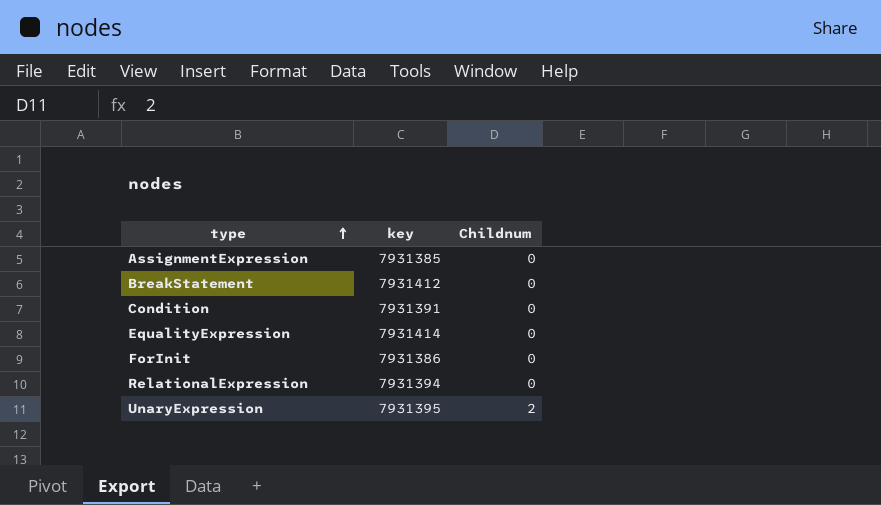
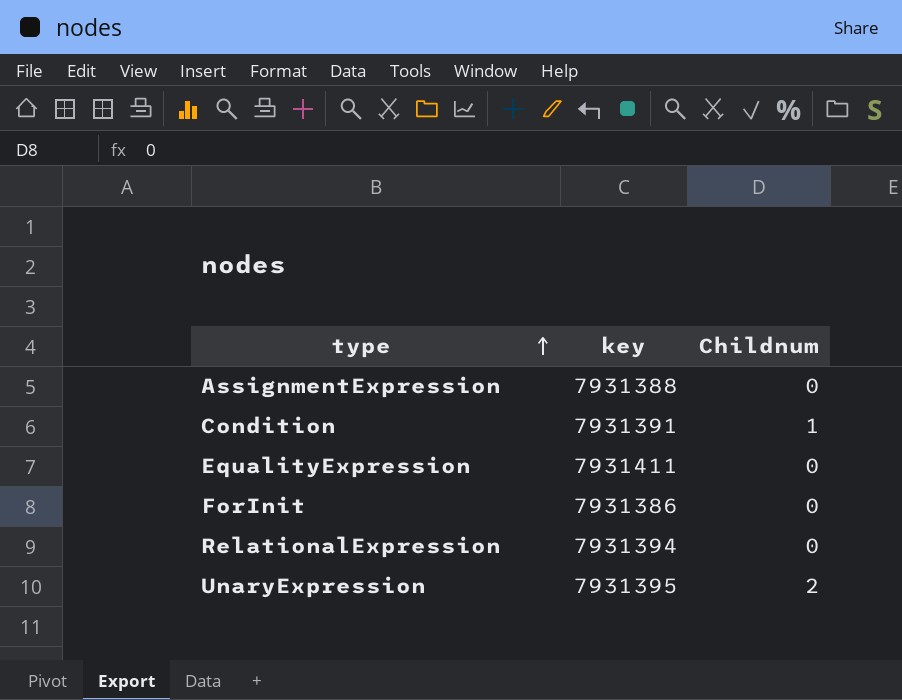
row BreakStatement: 7931412 | 0 -> none
AssignmentExpression | key: 7931385 -> 7931388
Condition | Childnum: 0 -> 1
EqualityExpression | key: 7931414 -> 7931411

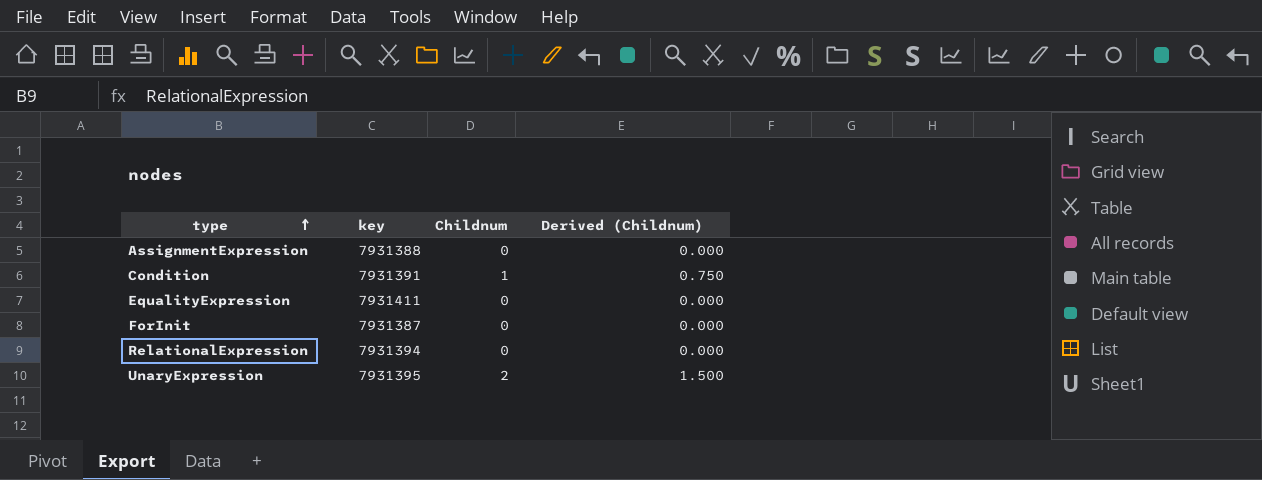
column Derived (Childnum) | formula: none -> [Childnum] * 0.75
ForInit | key: 7931386 -> 7931387

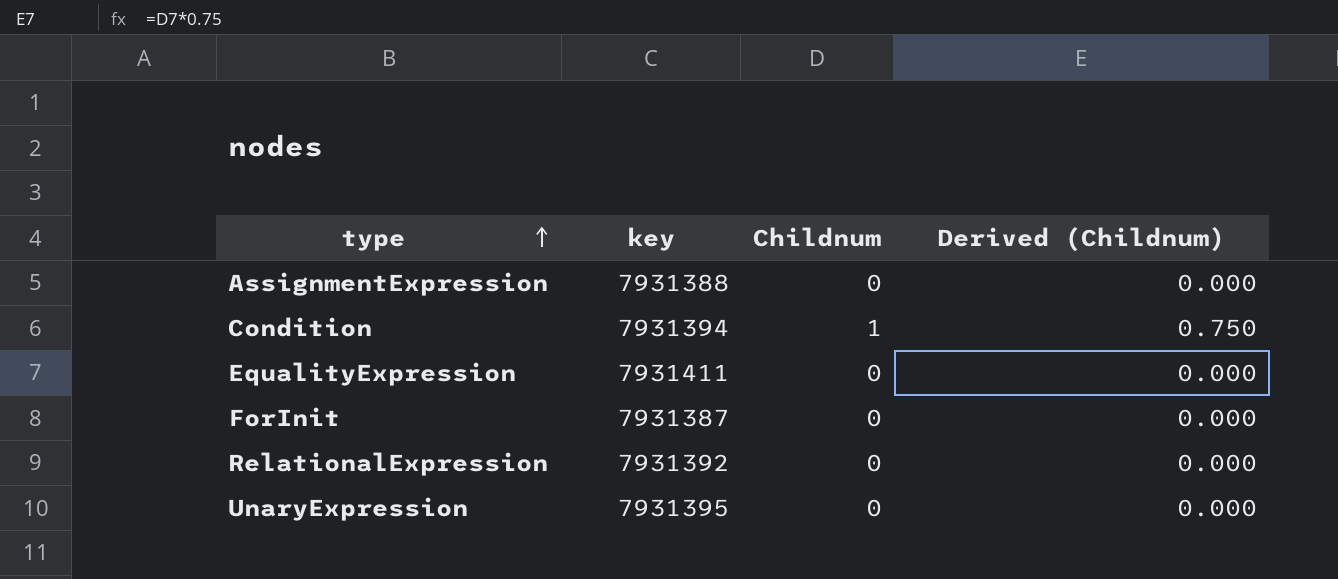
Condition | key: 7931391 -> 7931394
RelationalExpression | key: 7931394 -> 7931392
UnaryExpression | Childnum: 2 -> 0
UnaryExpression | Derived (Childnum): 1.500 -> 0.000

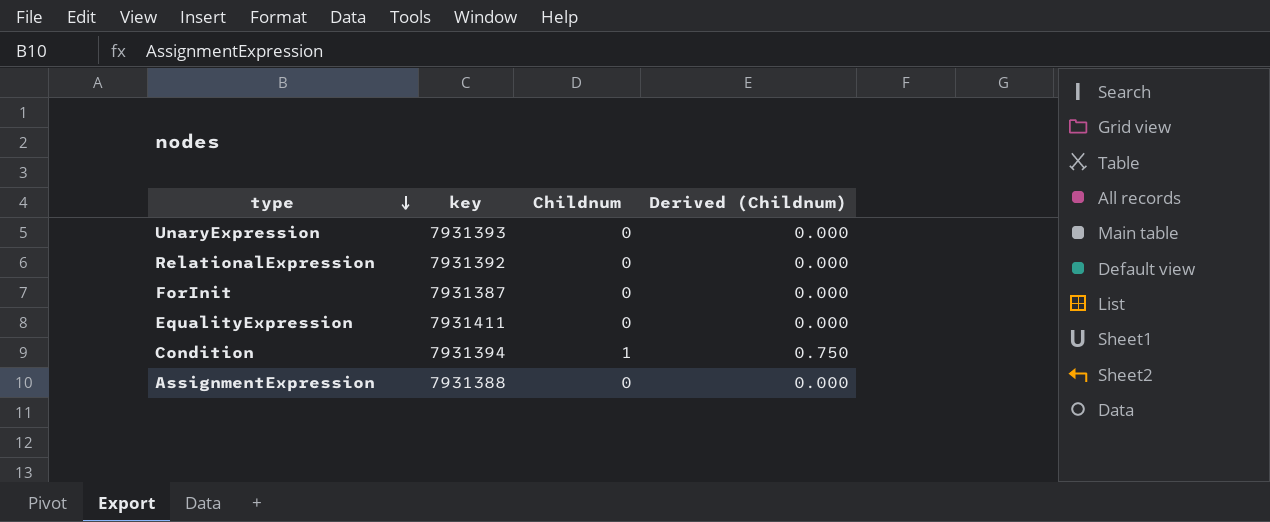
row order: type ascending -> type descending
UnaryExpression | key: 7931395 -> 7931393

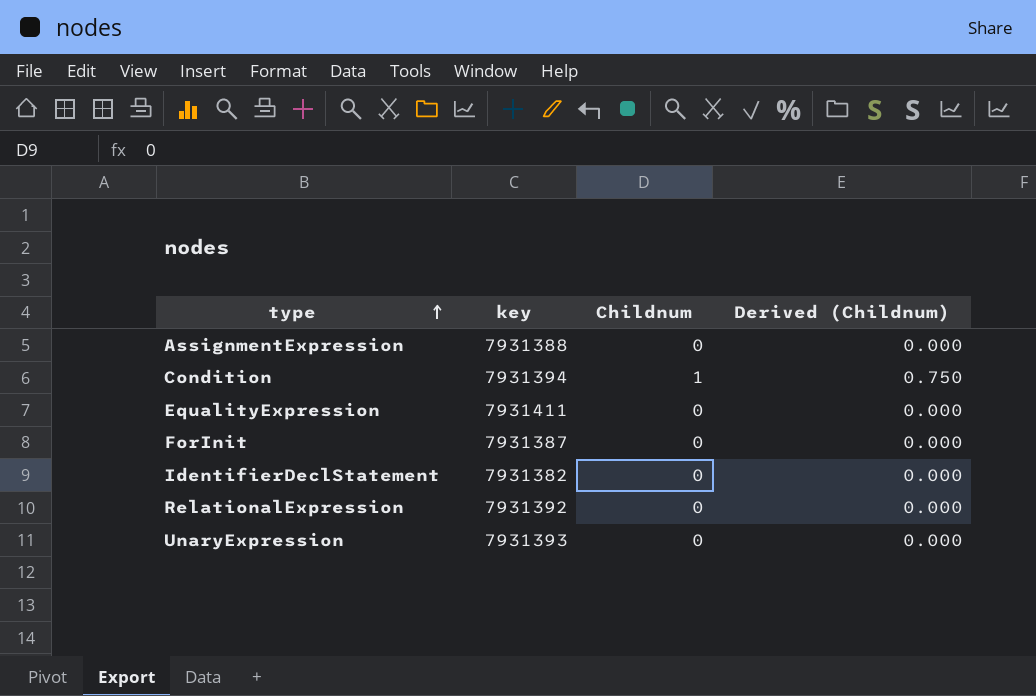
row order: type descending -> type ascending
row IdentifierDeclStatement: none -> 7931382 | 0 | 0.000

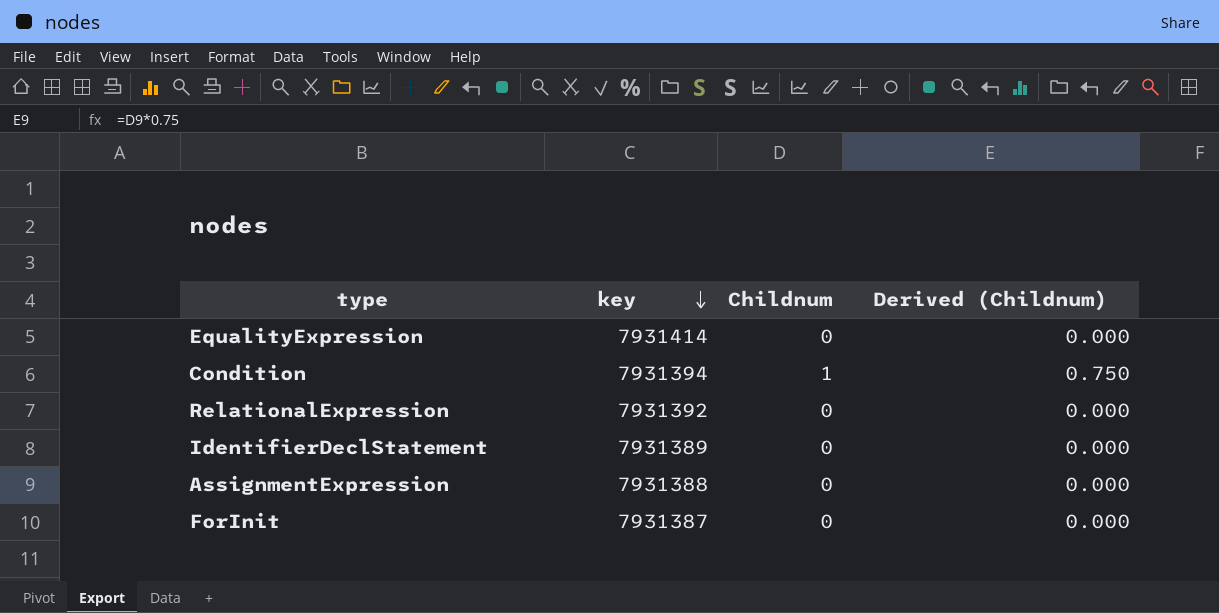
row order: type ascending -> key descending
row UnaryExpression: 7931393 | 0 | 0.000 -> none
EqualityExpression | key: 7931411 -> 7931414
IdentifierDeclStatement | key: 7931382 -> 7931389

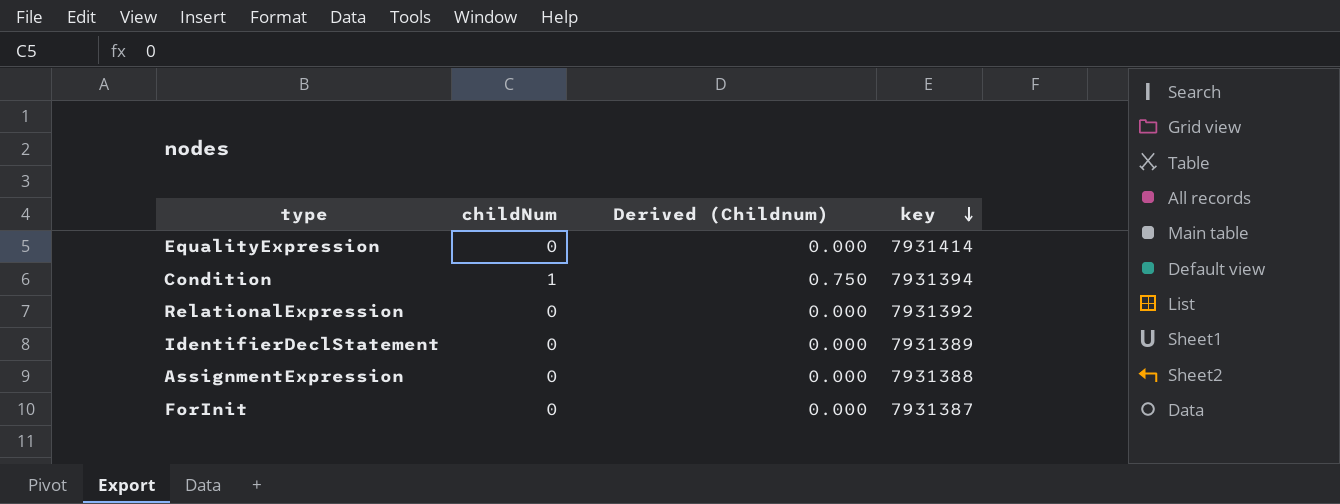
column name: Childnum -> childNum
column key | position: 2 -> 4

